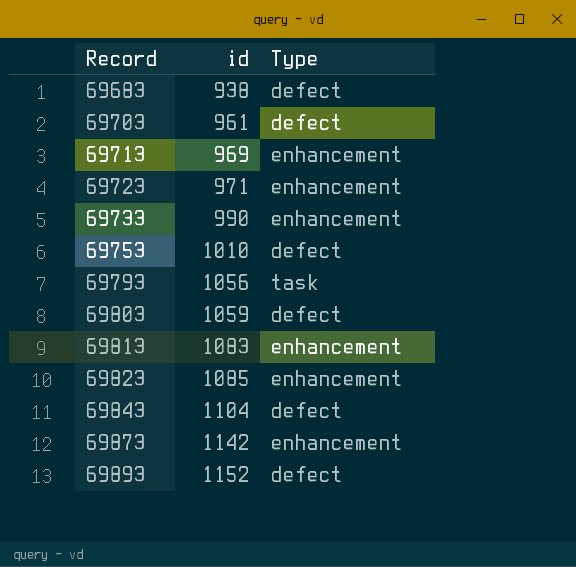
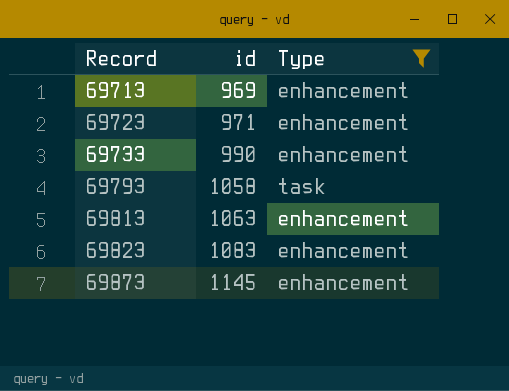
filter: none -> Type != defect
69793 | id: 1056 -> 1058
69813 | id: 1083 -> 1063
69823 | id: 1085 -> 1083
69873 | id: 1142 -> 1145

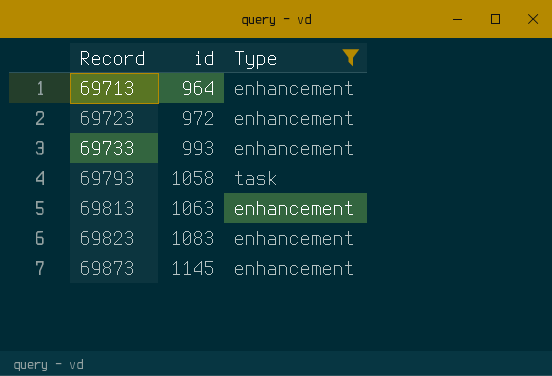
69713 | id: 969 -> 964
69723 | id: 971 -> 972
69733 | id: 990 -> 993

